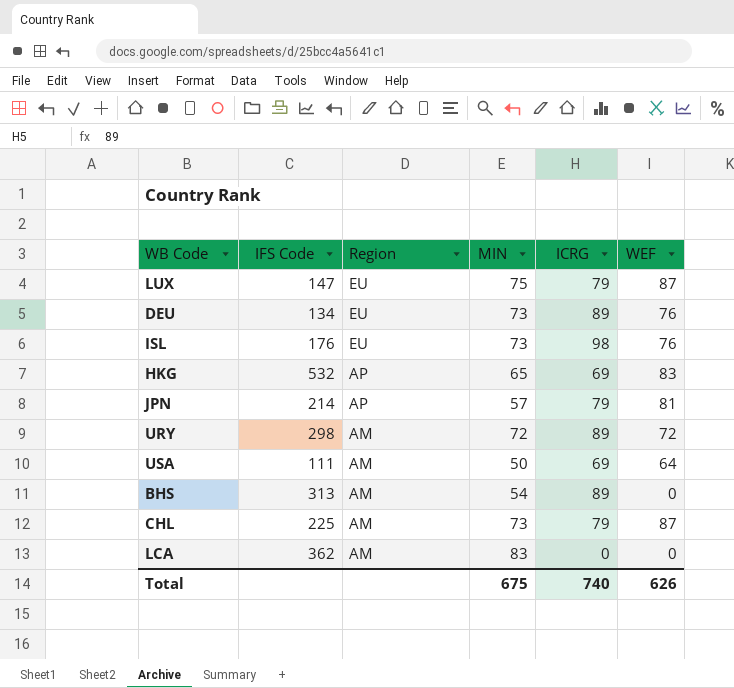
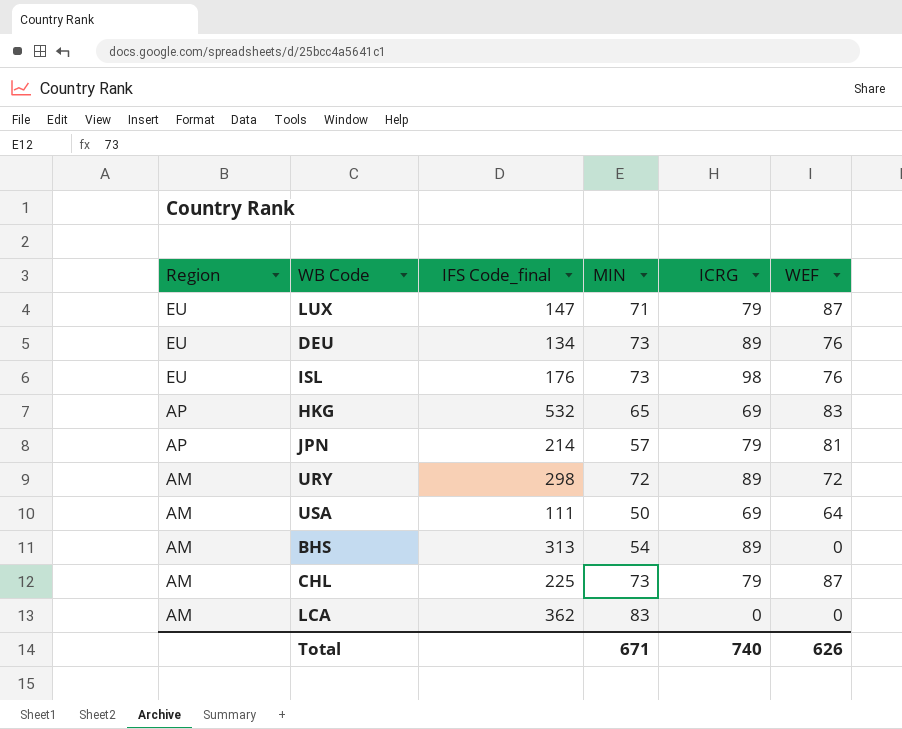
column Region | position: 3 -> 1
column name: IFS Code -> IFS Code_final
LUX | MIN: 75 -> 71
Total | MIN: 675 -> 671

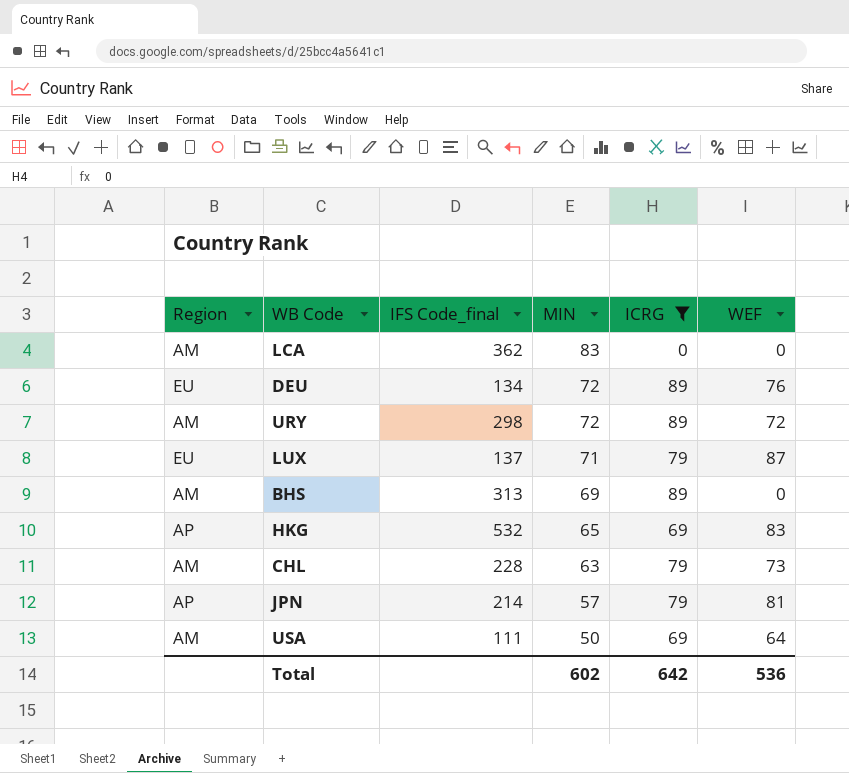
filter: none -> ICRG != 98
row order: Region descending -> MIN descending
DEU | MIN: 73 -> 72
LUX | IFS Code_final: 147 -> 137
BHS | MIN: 54 -> 69
CHL | IFS Code_final: 225 -> 228
CHL | MIN: 73 -> 63
CHL | WEF: 87 -> 73
Total | MIN: 671 -> 602
Total | ICRG: 740 -> 642
Total | WEF: 626 -> 536

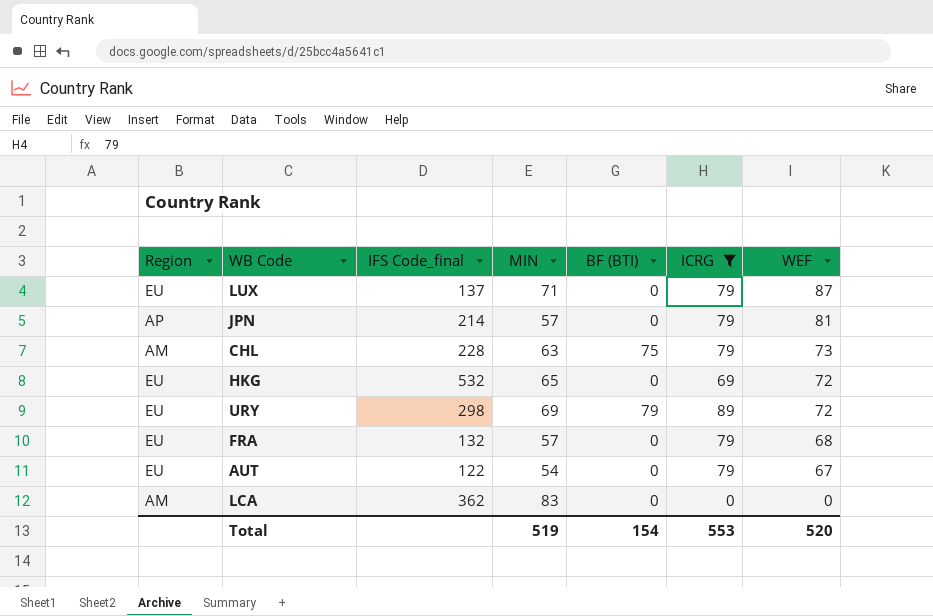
row order: MIN descending -> WEF descending
column BF (BTI) | position: none -> 5
row DEU: EU | 134 | 72 | 89 | 76 -> none
row BHS: AM | 313 | 69 | 89 | 0 -> none
row USA: AM | 111 | 50 | 69 | 64 -> none
HKG | Region: AP -> EU
HKG | WEF: 83 -> 72
URY | Region: AM -> EU
URY | MIN: 72 -> 69
row FRA: none -> EU | 132 | 57 | 0 | 79 | 68
row AUT: none -> EU | 122 | 54 | 0 | 79 | 67
Total | MIN: 602 -> 519
Total | ICRG: 642 -> 553
Total | WEF: 536 -> 520

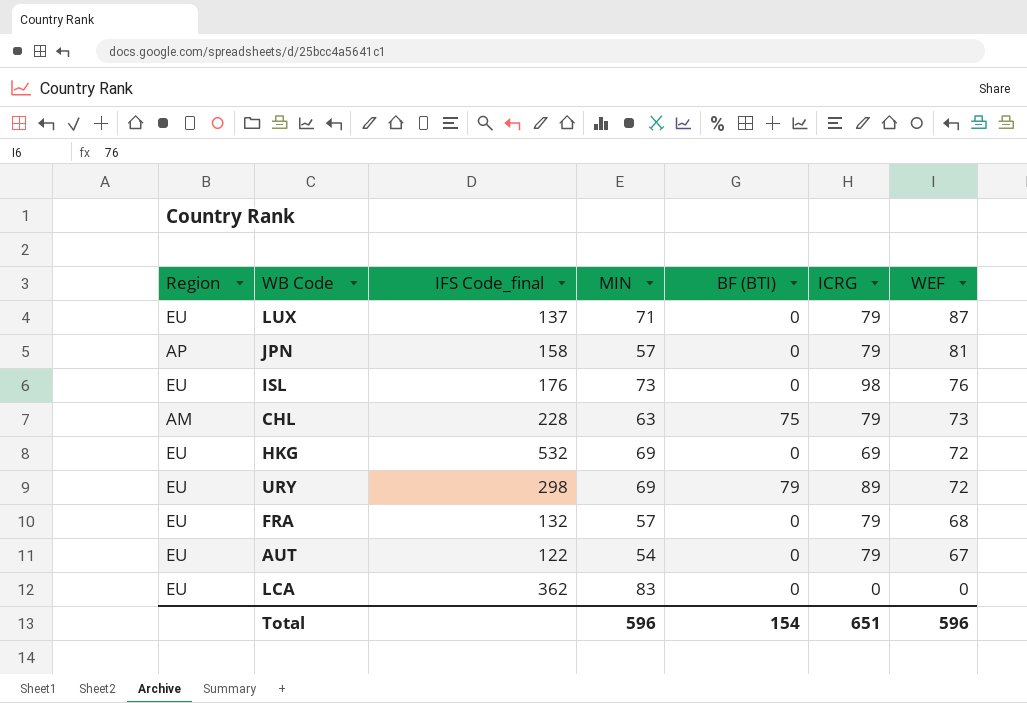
filter: ICRG != 98 -> none
JPN | IFS Code_final: 214 -> 158
HKG | MIN: 65 -> 69
LCA | Region: AM -> EU
Total | MIN: 519 -> 596
Total | ICRG: 553 -> 651
Total | WEF: 520 -> 596

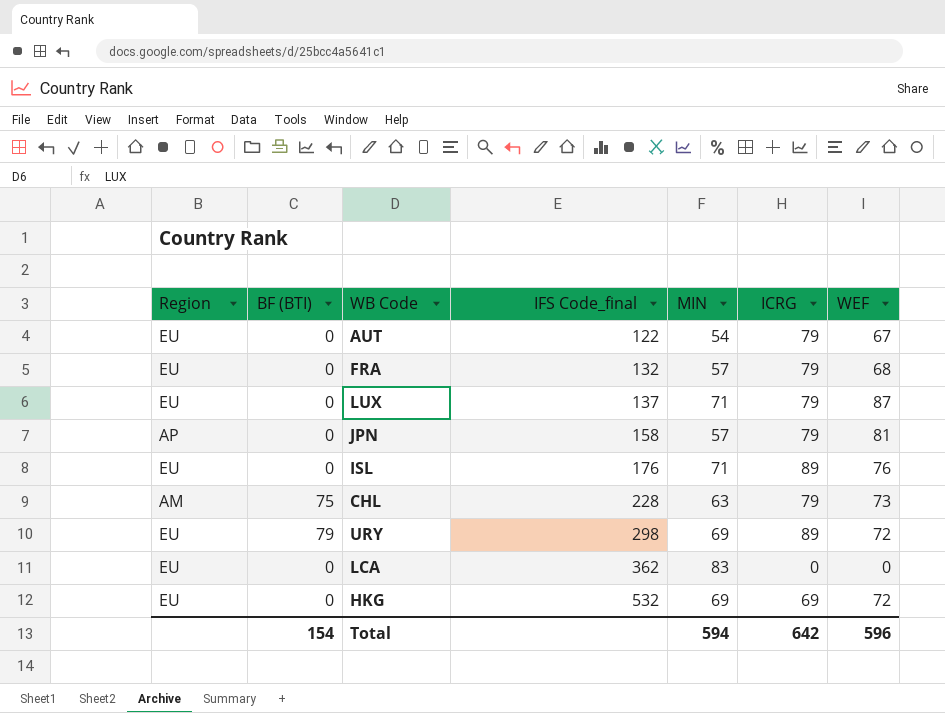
row order: WEF descending -> IFS Code_final ascending
column BF (BTI) | position: 5 -> 2
ISL | MIN: 73 -> 71
ISL | ICRG: 98 -> 89
Total | MIN: 596 -> 594
Total | ICRG: 651 -> 642

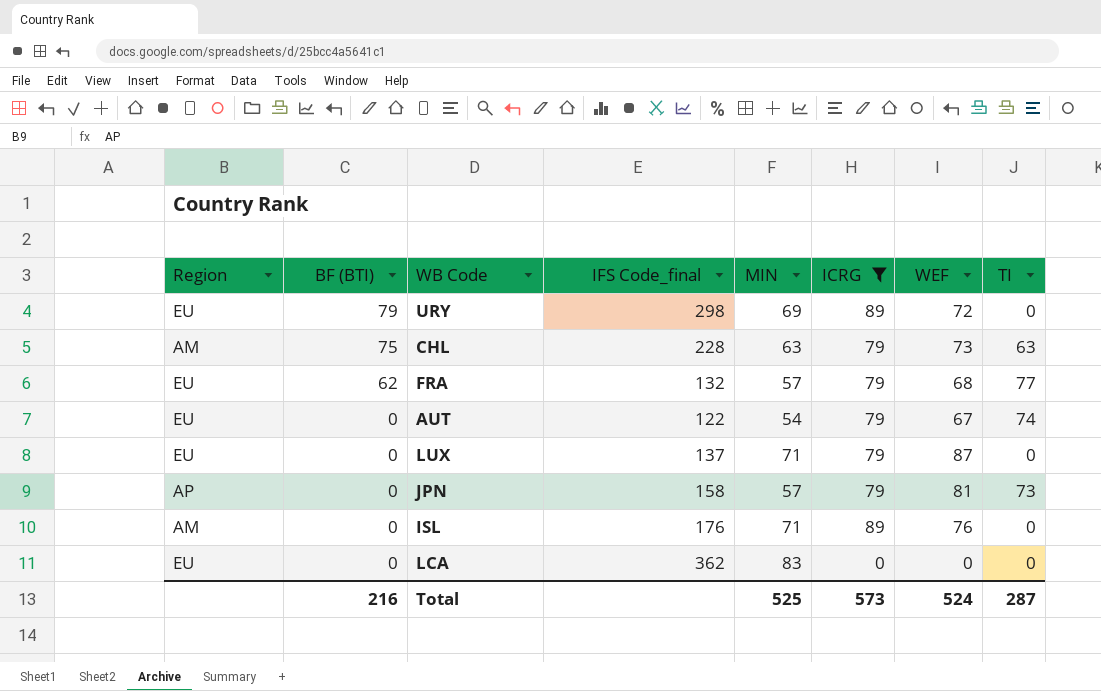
filter: none -> ICRG != 69
row order: IFS Code_final ascending -> BF (BTI) descending
column TI | position: none -> 8
FRA | BF (BTI): 0 -> 62
ISL | Region: EU -> AM
Total | BF (BTI): 154 -> 216
Total | MIN: 594 -> 525
Total | ICRG: 642 -> 573
Total | WEF: 596 -> 524

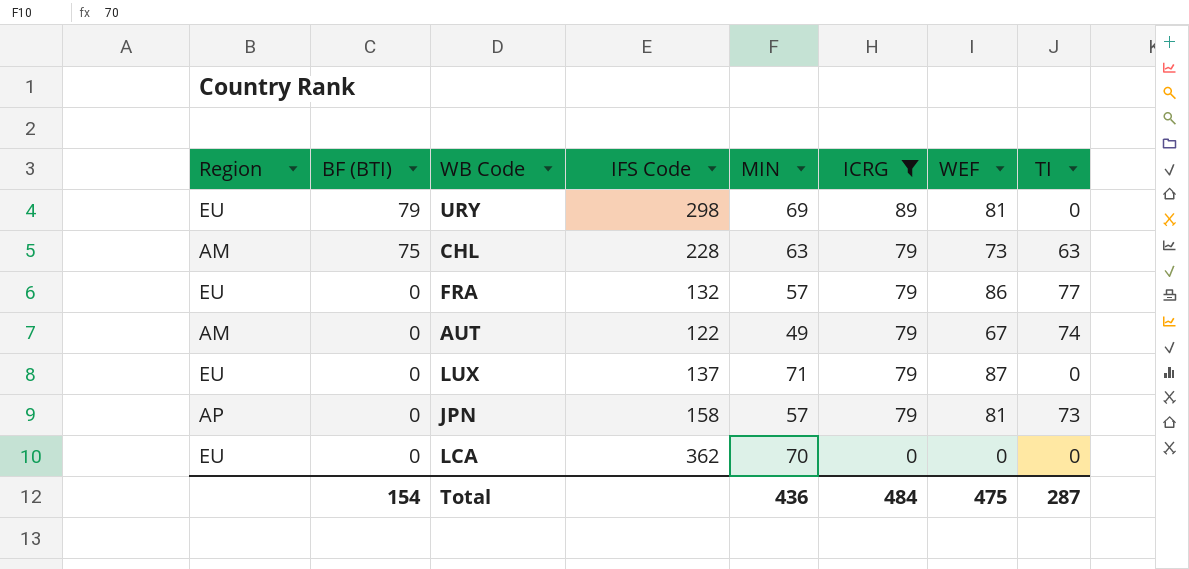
column name: IFS Code_final -> IFS Code
row ISL: AM | 0 | 176 | 71 | 89 | 76 | 0 -> none
URY | WEF: 72 -> 81
FRA | BF (BTI): 62 -> 0
FRA | WEF: 68 -> 86
AUT | Region: EU -> AM
AUT | MIN: 54 -> 49
LCA | MIN: 83 -> 70
Total | BF (BTI): 216 -> 154
Total | MIN: 525 -> 436
Total | ICRG: 573 -> 484
Total | WEF: 524 -> 475

